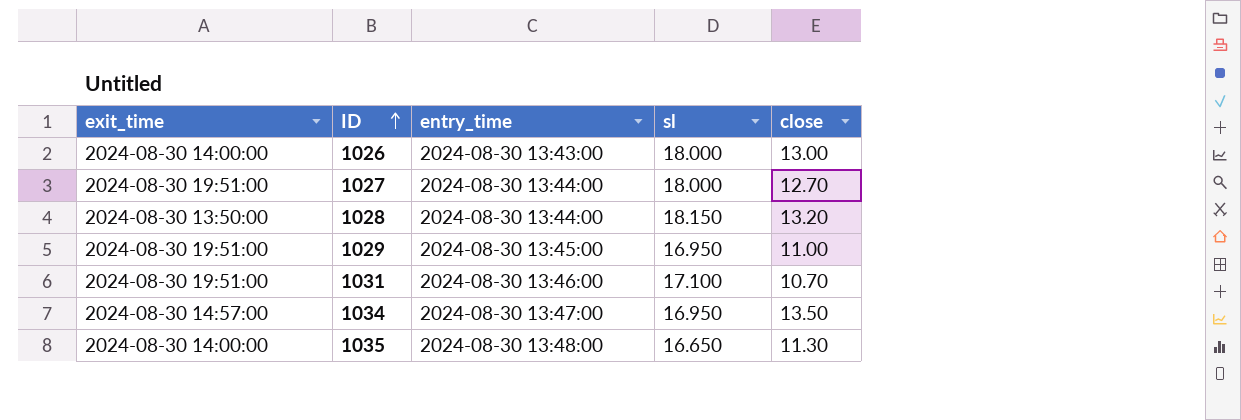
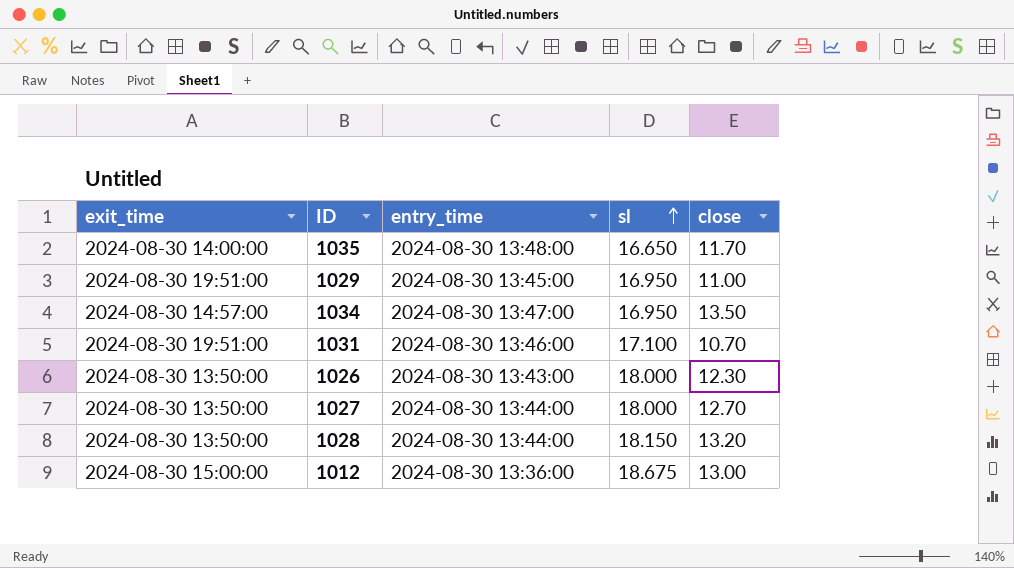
row order: ID ascending -> sl ascending
1035 | close: 11.30 -> 11.70
1026 | exit_time: 2024-08-30 14:00:00 -> 2024-08-30 13:50:00
1026 | close: 13.00 -> 12.30
1027 | exit_time: 2024-08-30 19:51:00 -> 2024-08-30 13:50:00
row 1012: none -> 2024-08-30 15:00:00 | 2024-08-30 13:36:00 | 18.675 | 13.00

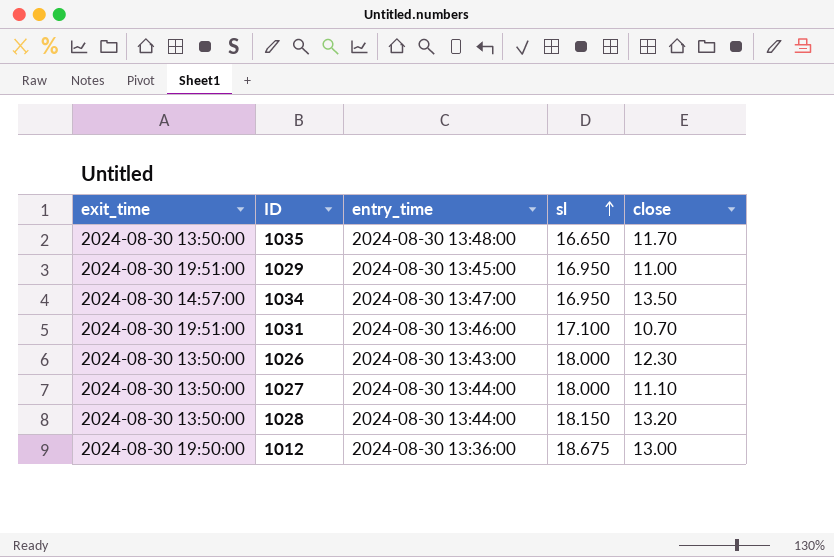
1035 | exit_time: 2024-08-30 14:00:00 -> 2024-08-30 13:50:00
1027 | close: 12.70 -> 11.10
1012 | exit_time: 2024-08-30 15:00:00 -> 2024-08-30 19:50:00

